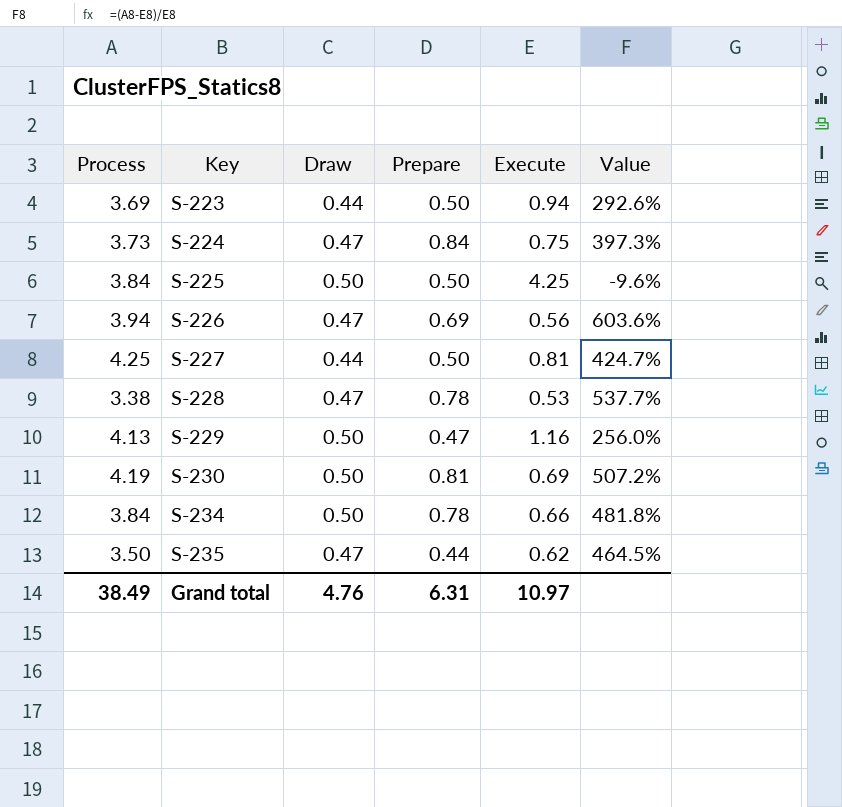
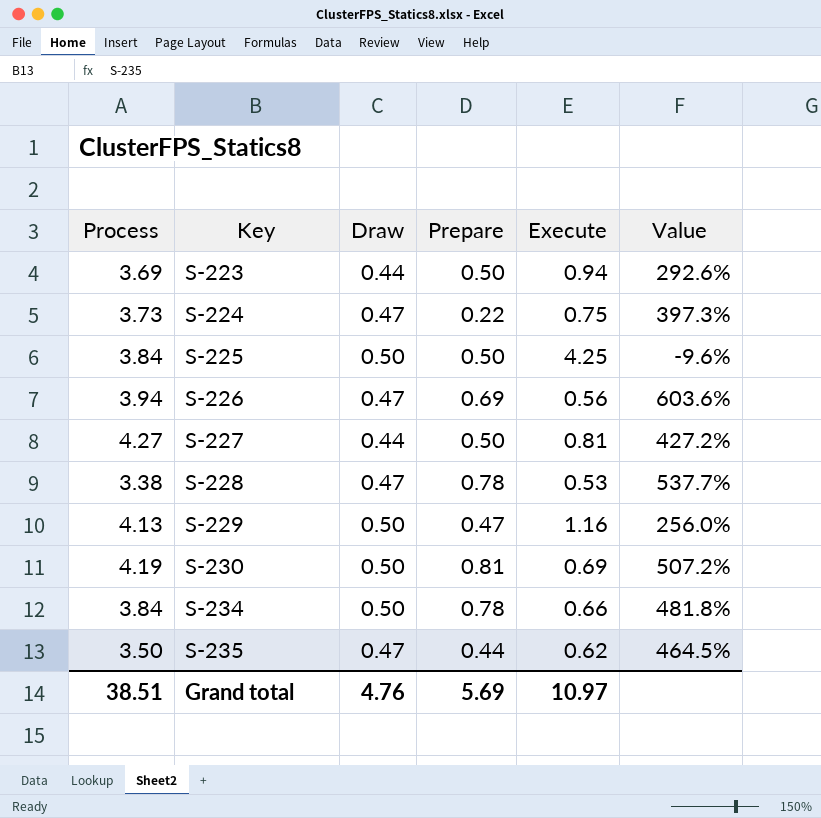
S-224 | Prepare: 0.84 -> 0.22
S-227 | Process: 4.25 -> 4.27
S-227 | Value: 424.7% -> 427.2%
Grand total | Process: 38.49 -> 38.51
Grand total | Prepare: 6.31 -> 5.69

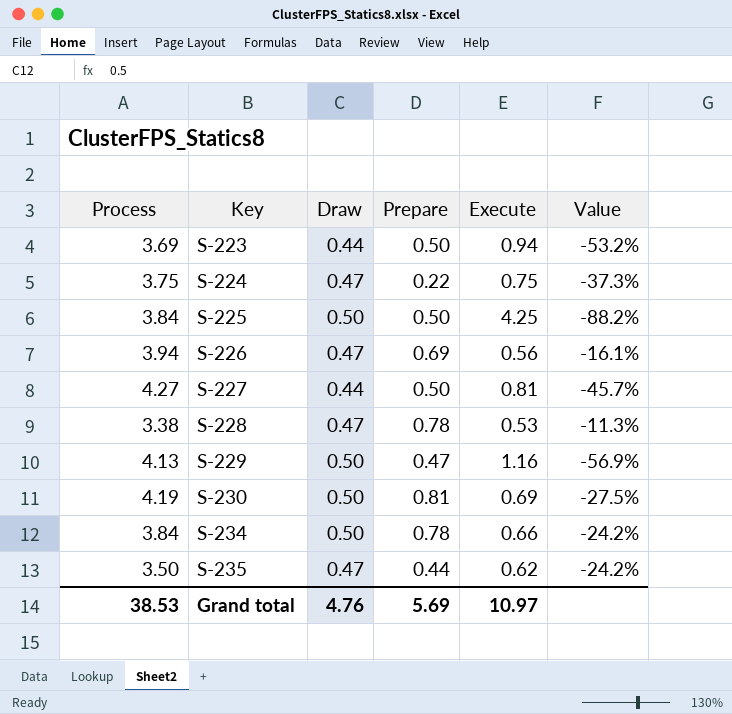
column Value | formula: ([Process] - [Execute]) / [Execute] -> ([Draw] - [Execute]) / [Execute]
S-224 | Process: 3.73 -> 3.75
Grand total | Process: 38.51 -> 38.53

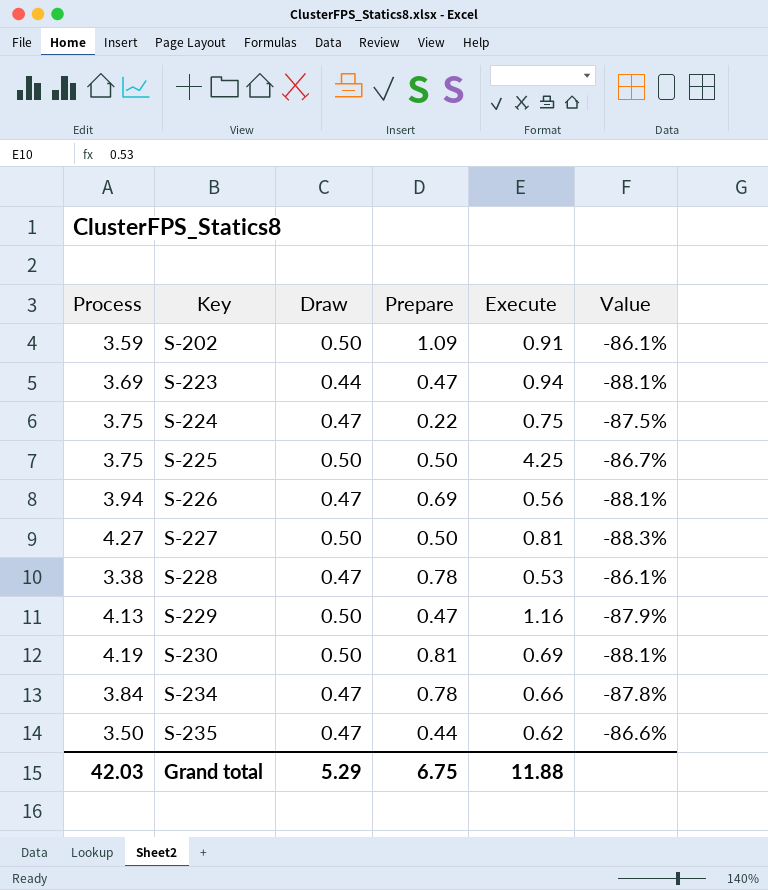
column Value | formula: ([Draw] - [Execute]) / [Execute] -> ([Draw] - [Process]) / [Process]
row S-202: none -> 3.59 | 0.50 | 1.09 | 0.91 | -86.1%
S-223 | Prepare: 0.50 -> 0.47
S-225 | Process: 3.84 -> 3.75
S-227 | Draw: 0.44 -> 0.50
S-234 | Draw: 0.50 -> 0.47
Grand total | Process: 38.53 -> 42.03
Grand total | Draw: 4.76 -> 5.29
Grand total | Prepare: 5.69 -> 6.75
Grand total | Execute: 10.97 -> 11.88

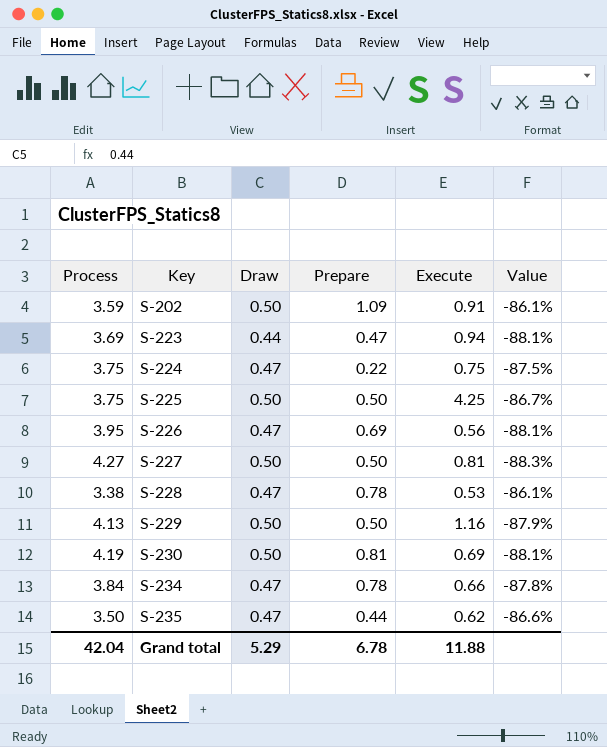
S-226 | Process: 3.94 -> 3.95
S-229 | Prepare: 0.47 -> 0.50
Grand total | Process: 42.03 -> 42.04
Grand total | Prepare: 6.75 -> 6.78

